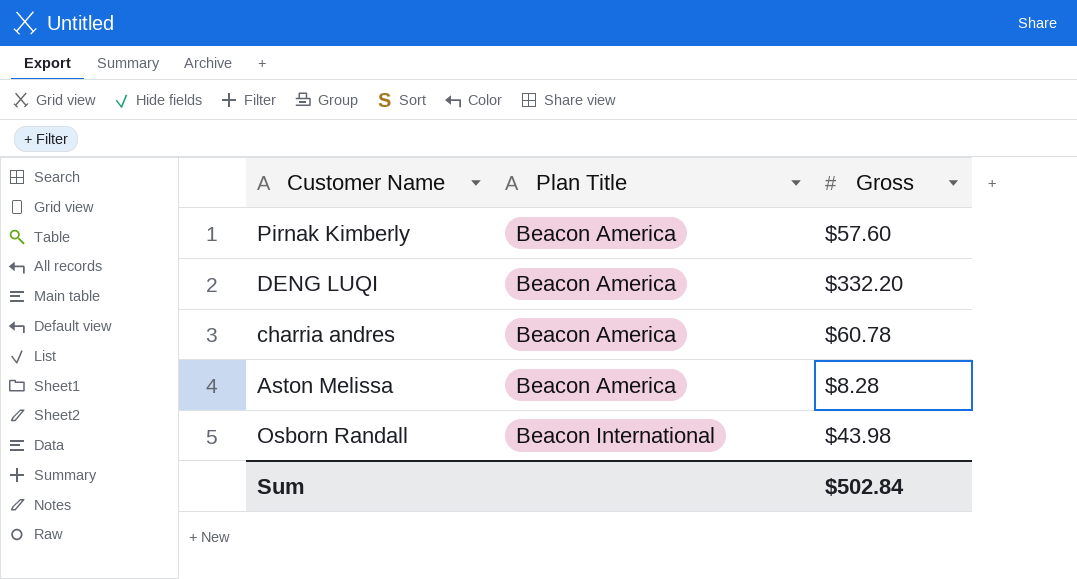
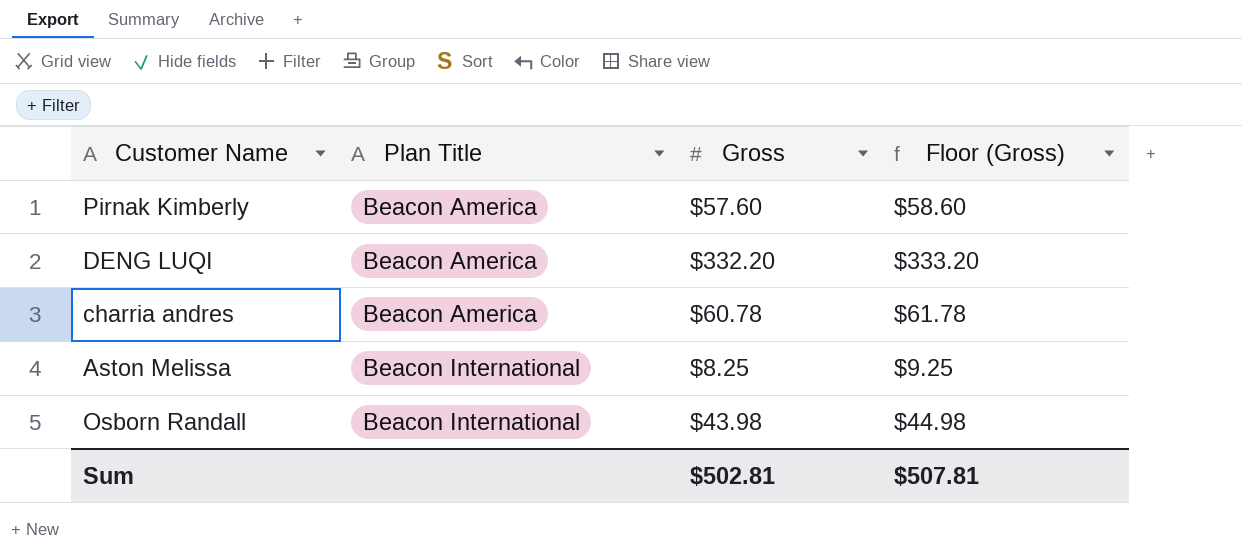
column Floor (Gross) | formula: none -> [Gross] + 1
Aston Melissa | Plan Title: Beacon America -> Beacon International
Aston Melissa | Gross: $8.28 -> $8.25
Sum | Gross: $502.84 -> $502.81

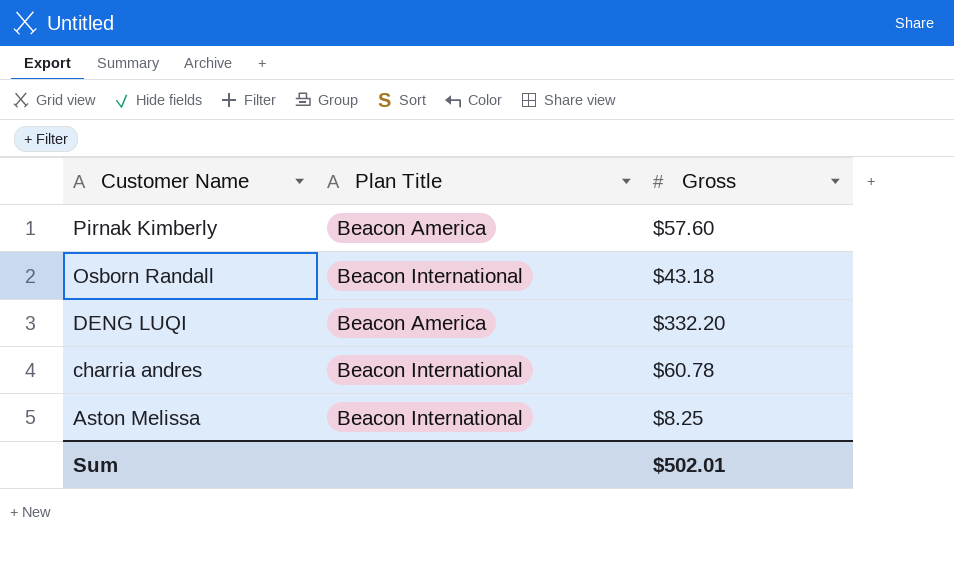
row order: Plan Title ascending -> Customer Name descending
column Floor (Gross) | formula: [Gross] + 1 -> none
Osborn Randall | Gross: $43.98 -> $43.18
charria andres | Plan Title: Beacon America -> Beacon International
Sum | Gross: $502.81 -> $502.01

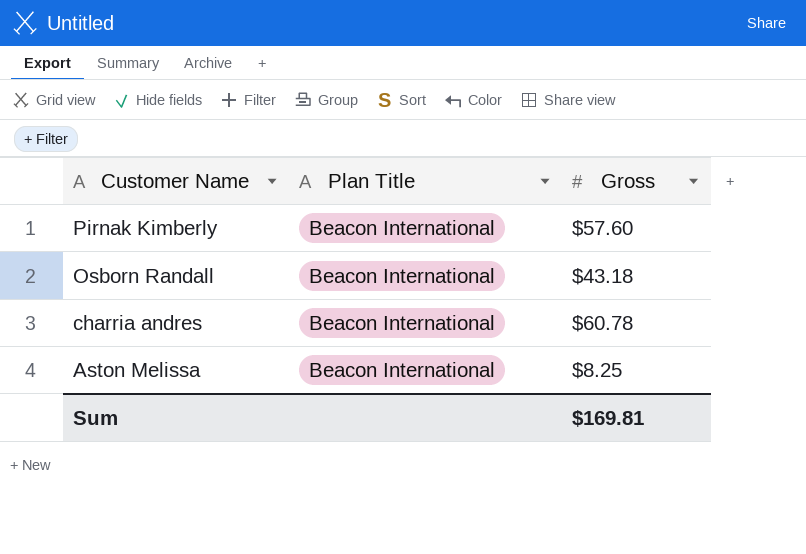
row DENG LUQI: Beacon America | $332.20 -> none
Pirnak Kimberly | Plan Title: Beacon America -> Beacon International
Sum | Gross: $502.01 -> $169.81

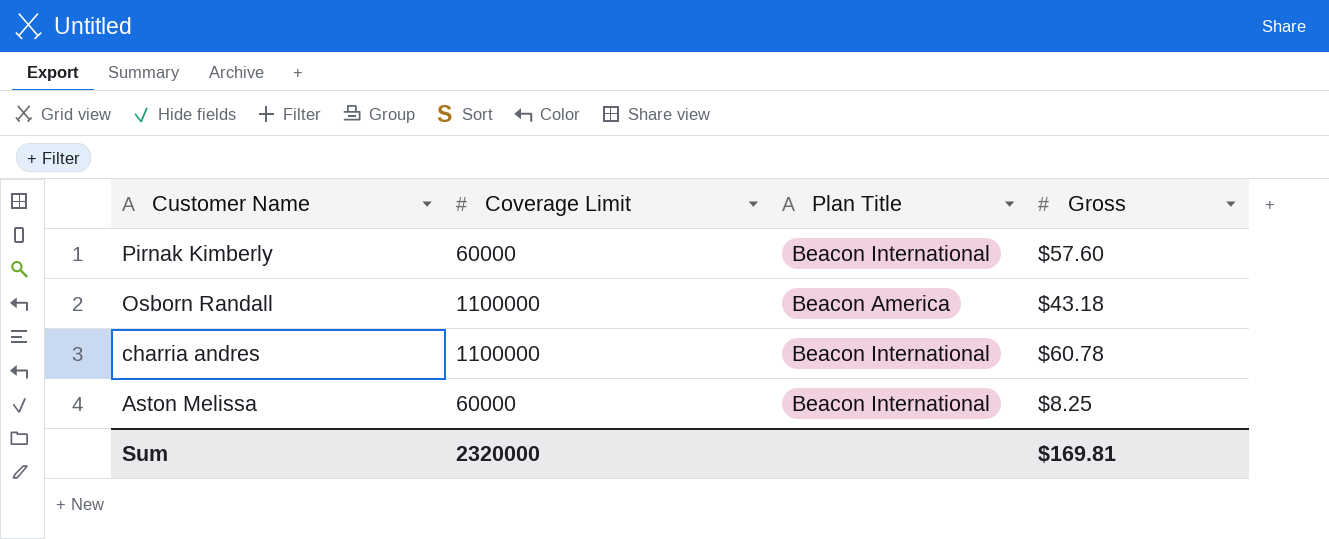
column Coverage Limit | position: none -> 2
Osborn Randall | Plan Title: Beacon International -> Beacon America

